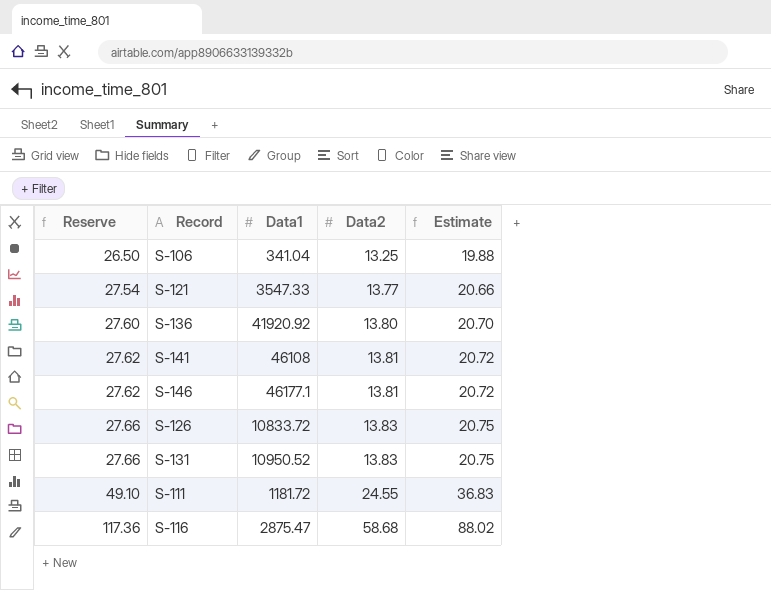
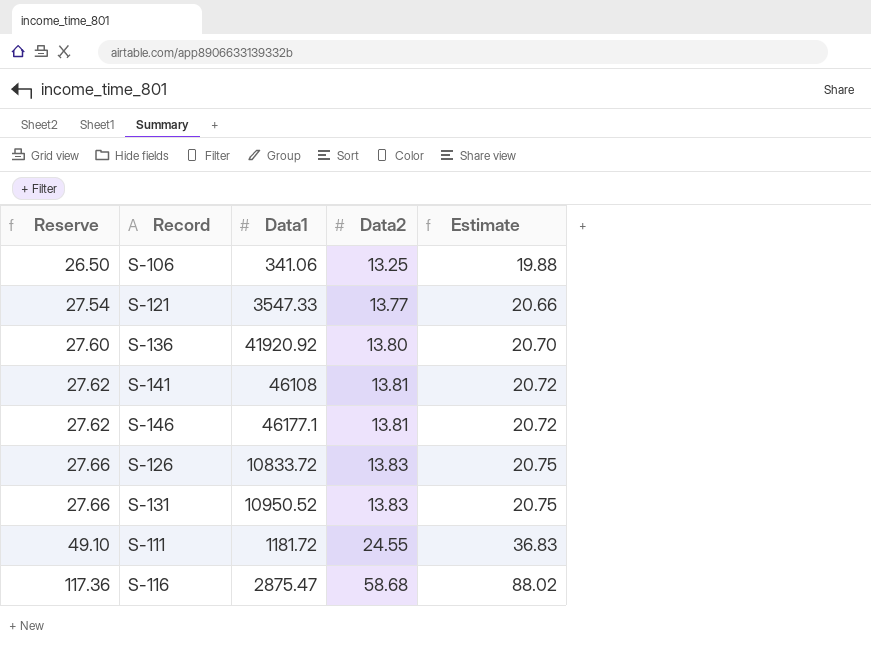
S-106 | Data1: 341.04 -> 341.06

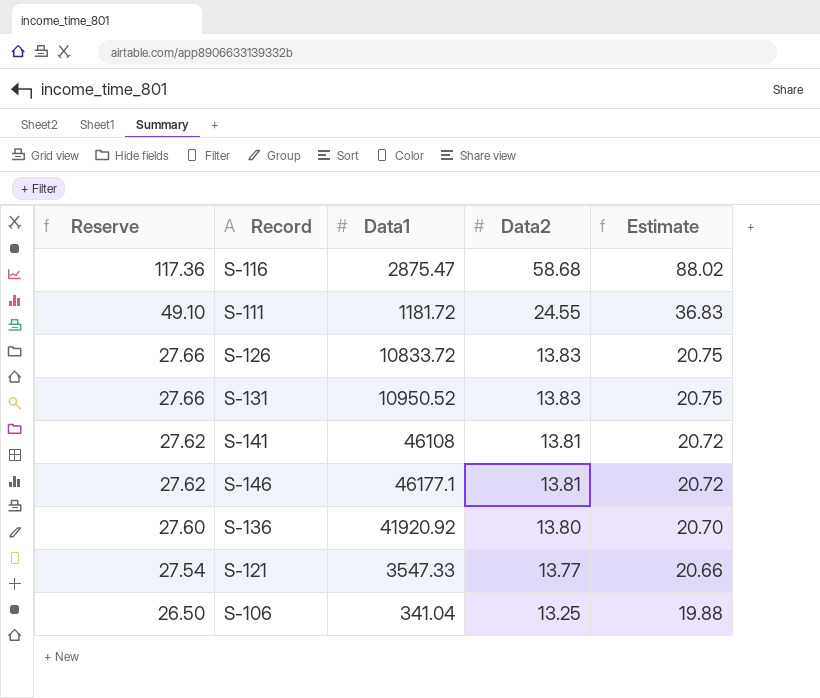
row order: Reserve ascending -> Reserve descending
S-106 | Data1: 341.06 -> 341.04

